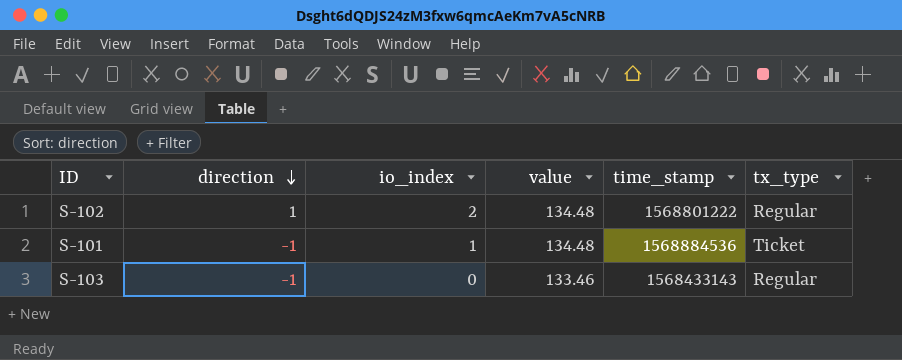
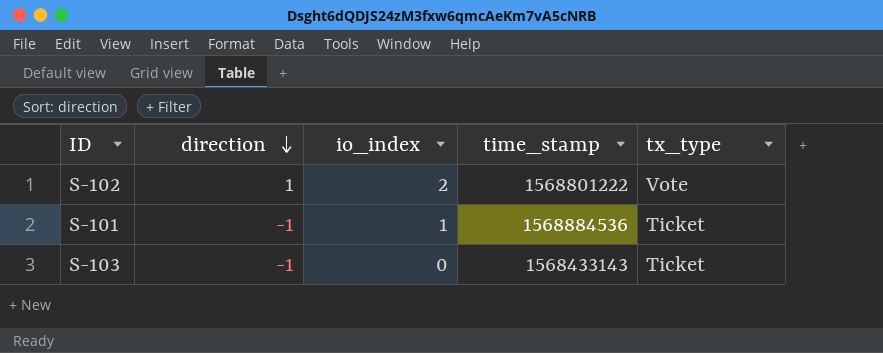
column value | position: 4 -> none
S-102 | tx_type: Regular -> Vote
S-103 | tx_type: Regular -> Ticket

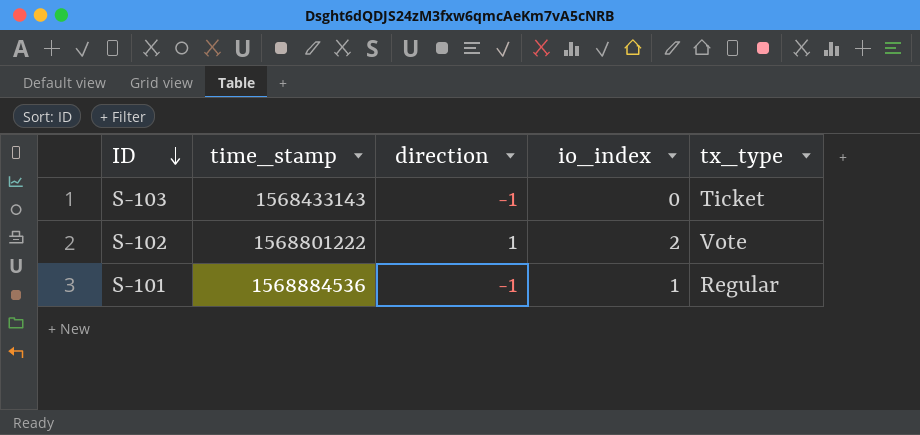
row order: direction descending -> ID descending
column time_stamp | position: 4 -> 2
S-101 | tx_type: Ticket -> Regular

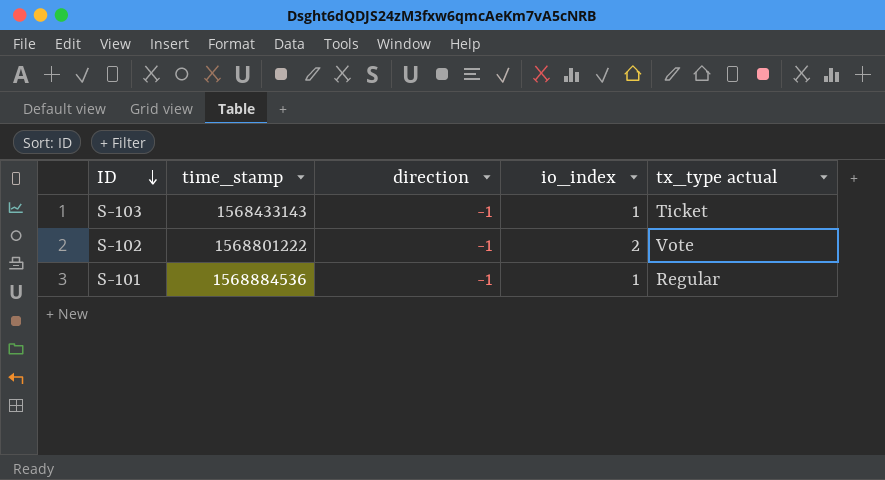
column name: tx_type -> tx_type actual
S-103 | io_index: 0 -> 1
S-102 | direction: 1 -> -1

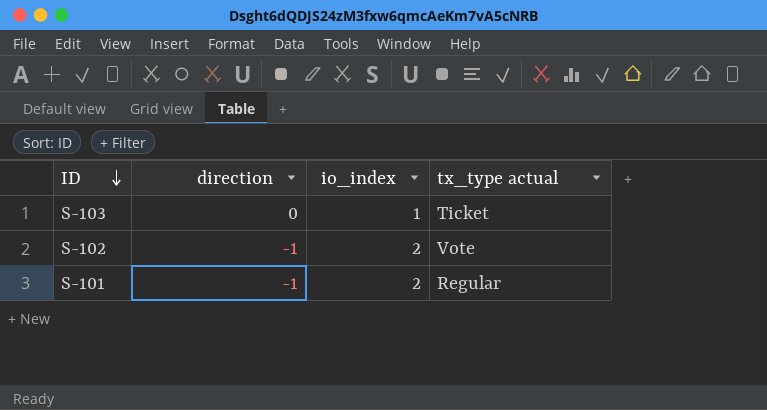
column time_stamp | position: 2 -> none
S-103 | direction: -1 -> 0
S-101 | io_index: 1 -> 2

